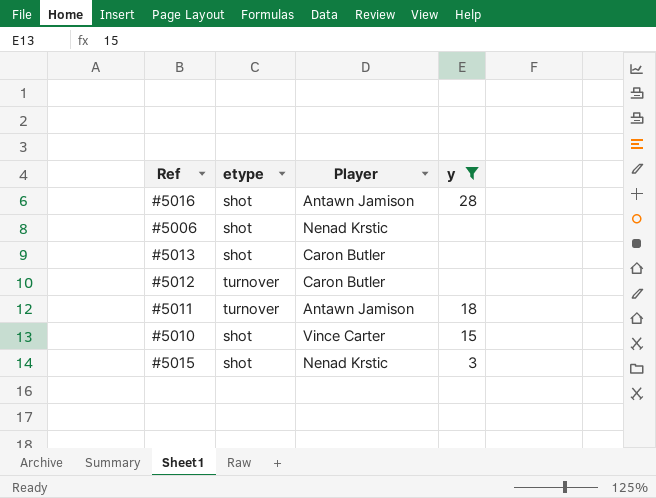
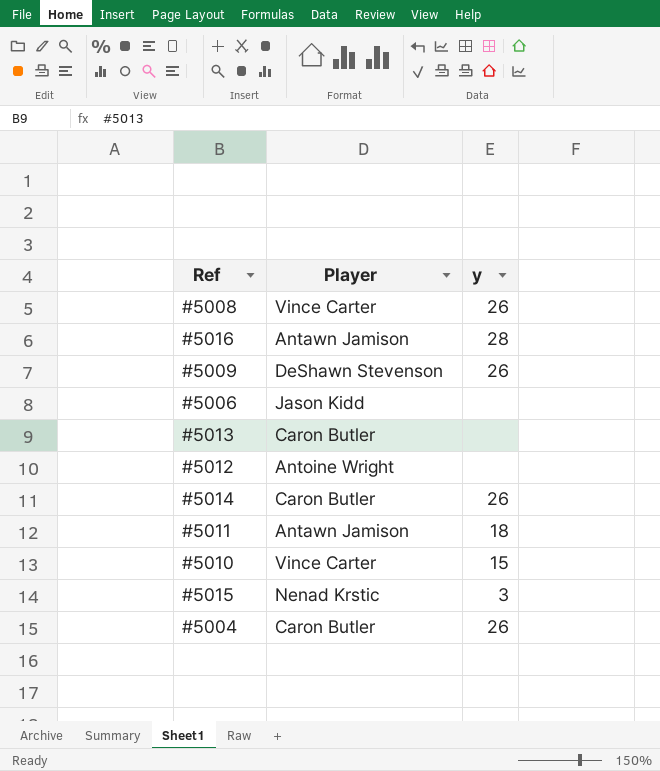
filter: y != 26 -> none
column etype | position: 2 -> none
#5006 | Player: Nenad Krstic -> Jason Kidd
#5012 | Player: Caron Butler -> Antoine Wright

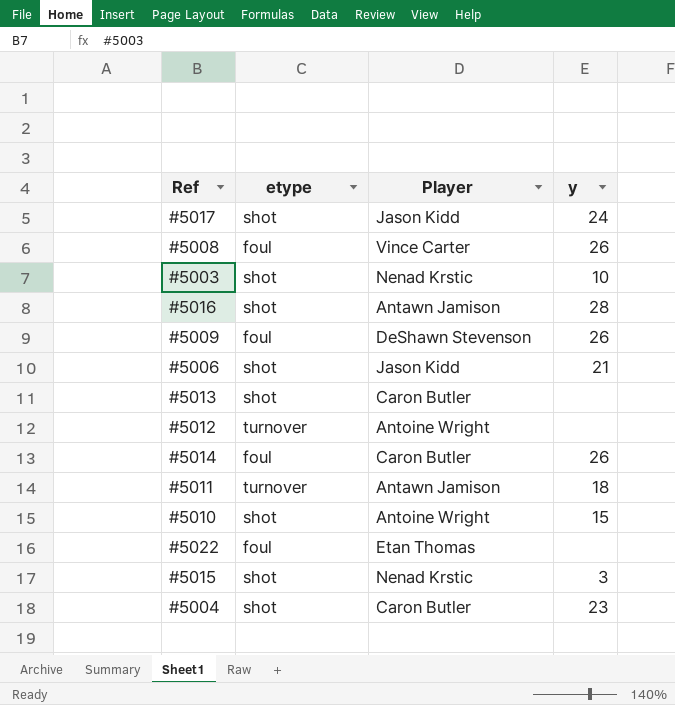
column etype | position: none -> 2
row #5017: none -> shot | Jason Kidd | 24
row #5003: none -> shot | Nenad Krstic | 10
#5006 | y: none -> 21
#5010 | Player: Vince Carter -> Antoine Wright
row #5022: none -> foul | Etan Thomas | none
#5004 | y: 26 -> 23

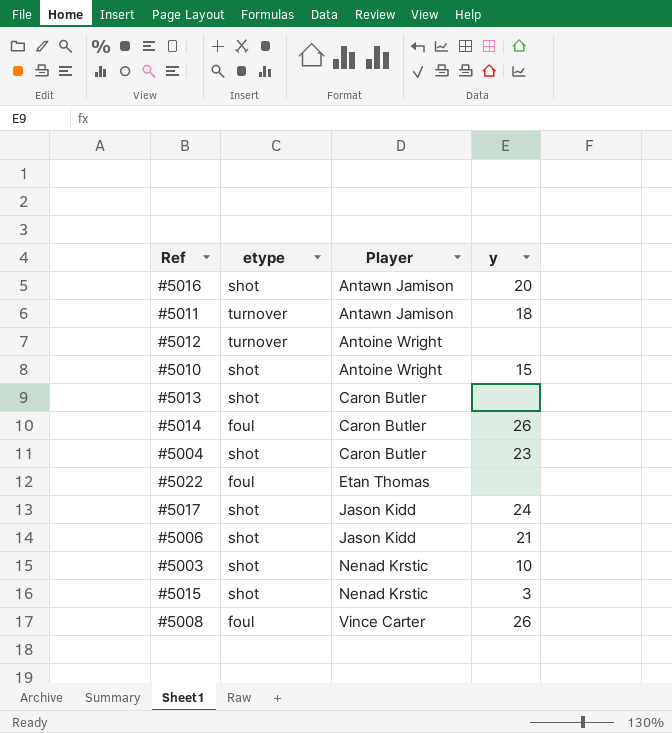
row order: none -> Player ascending
row #5009: foul | DeShawn Stevenson | 26 -> none
#5016 | y: 28 -> 20

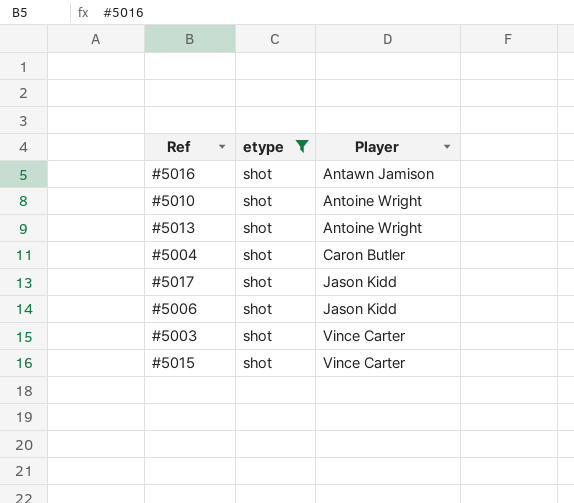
filter: none -> etype = shot
column y | position: 4 -> none
#5013 | Player: Caron Butler -> Antoine Wright
#5003 | Player: Nenad Krstic -> Vince Carter
#5015 | Player: Nenad Krstic -> Vince Carter

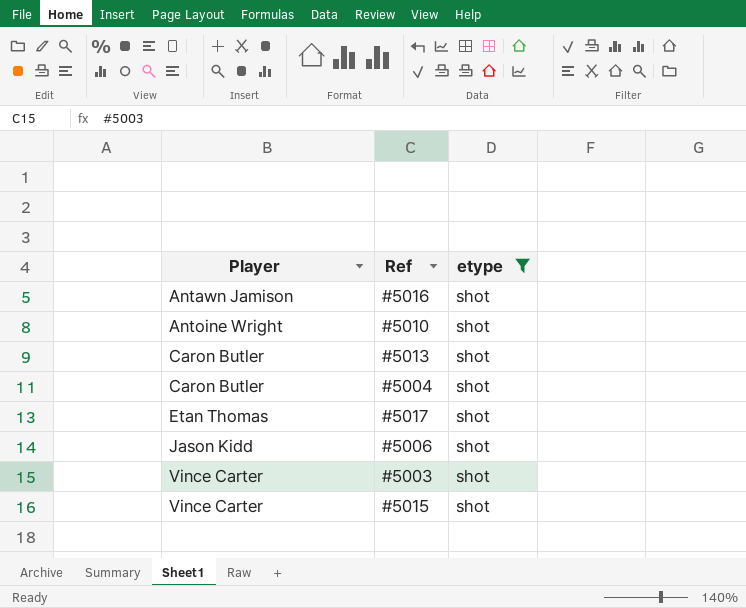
column Player | position: 3 -> 1
#5013 | Player: Antoine Wright -> Caron Butler
#5017 | Player: Jason Kidd -> Etan Thomas

